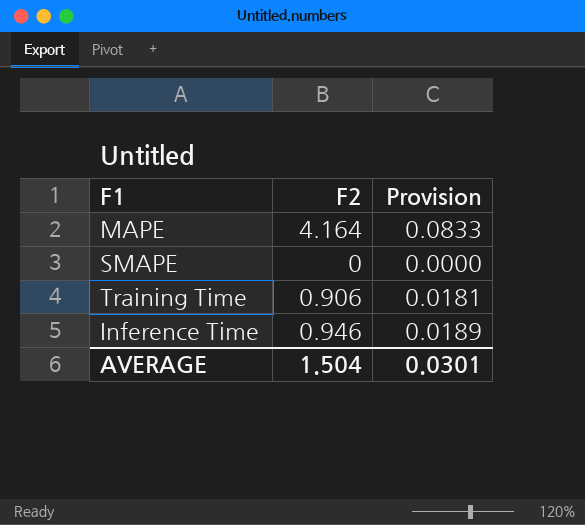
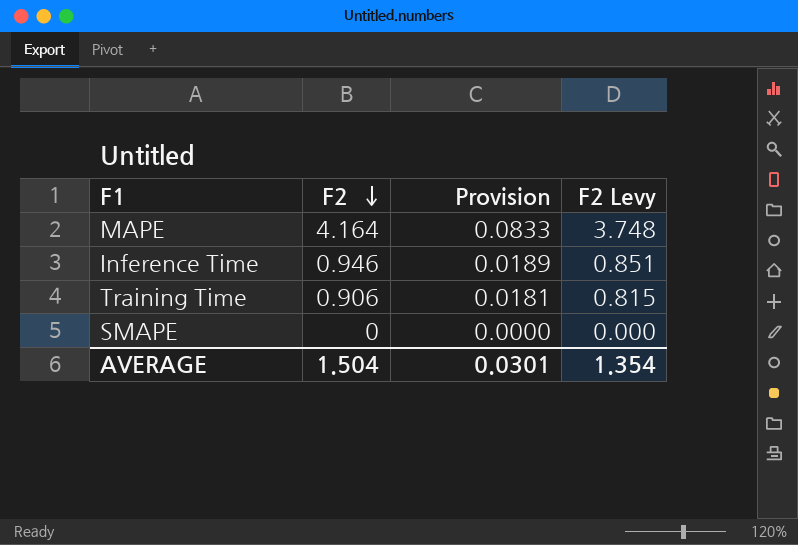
row order: none -> F2 descending
column F2 Levy | formula: none -> [F2] * 0.9

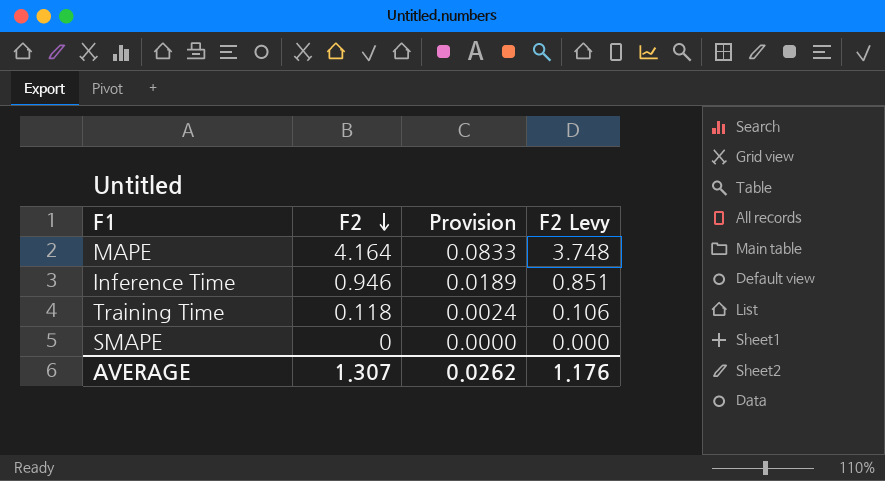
Training Time | F2: 0.906 -> 0.118
Training Time | Provision: 0.0181 -> 0.0024
Training Time | F2 Levy: 0.815 -> 0.106
AVERAGE | F2: 1.504 -> 1.307
AVERAGE | Provision: 0.0301 -> 0.0262
AVERAGE | F2 Levy: 1.354 -> 1.176

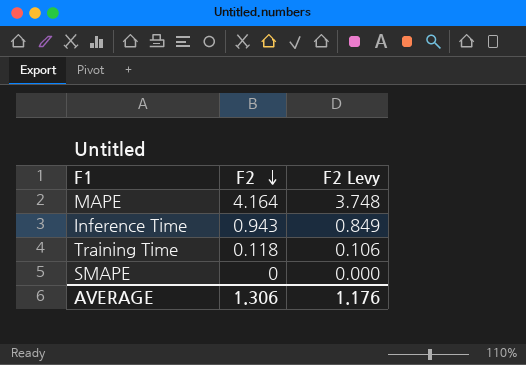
column Provision | formula: [F2] * 0.02 -> none
Inference Time | F2: 0.946 -> 0.943
Inference Time | F2 Levy: 0.851 -> 0.849
AVERAGE | F2: 1.307 -> 1.306

